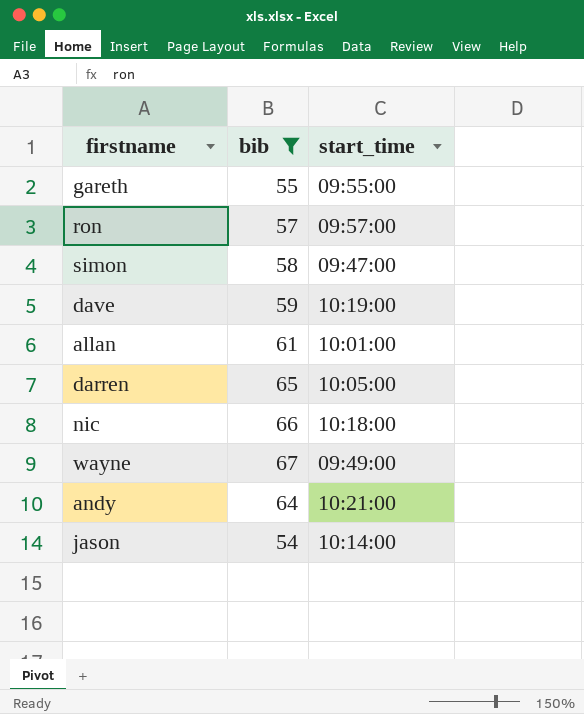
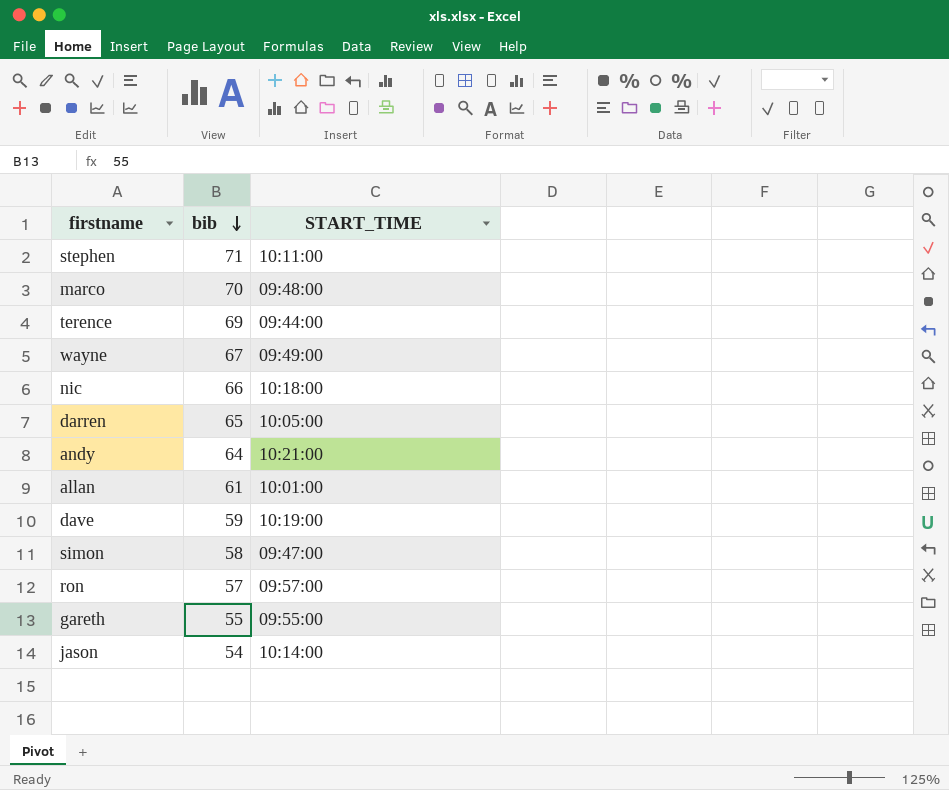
filter: bib <= 67 -> none
row order: none -> bib descending
column name: start_time -> START_TIME

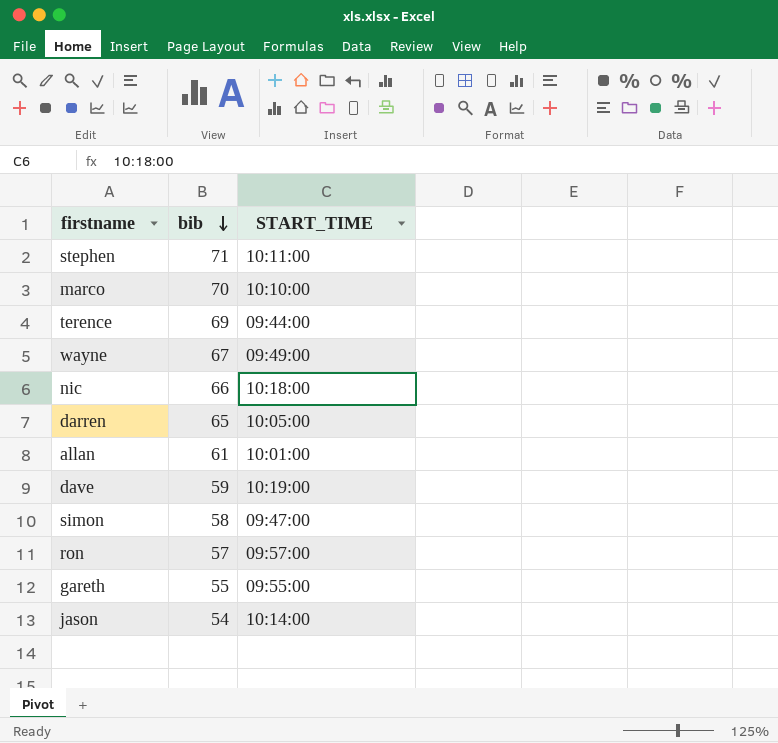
row andy: 64 | 10:21:00 -> none
marco | START_TIME: 09:48:00 -> 10:10:00

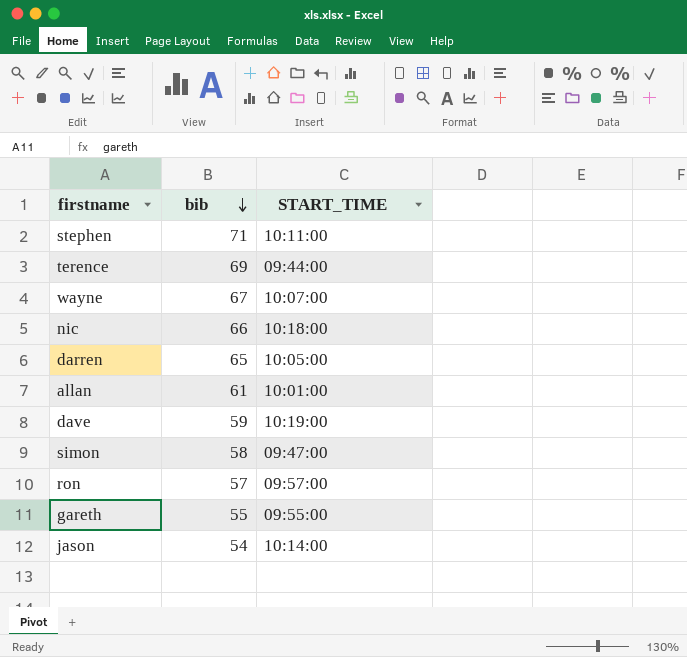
row marco: 70 | 10:10:00 -> none
wayne | START_TIME: 09:49:00 -> 10:07:00

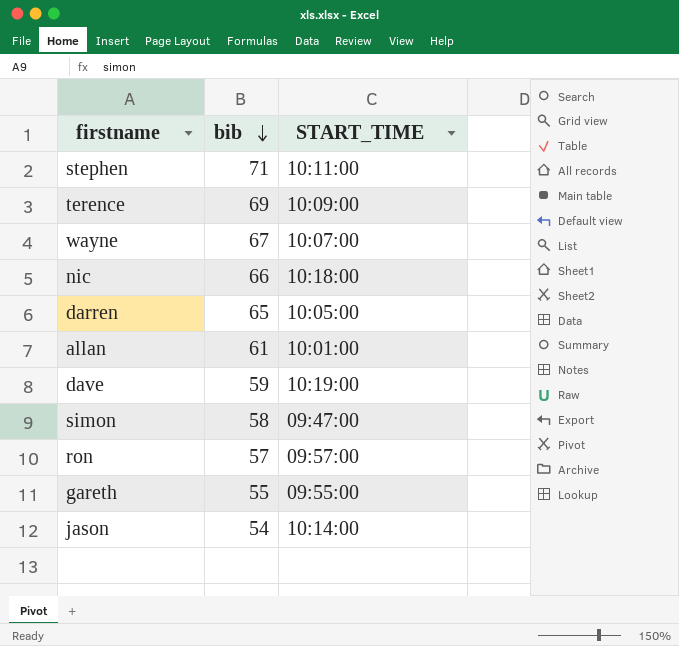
terence | START_TIME: 09:44:00 -> 10:09:00

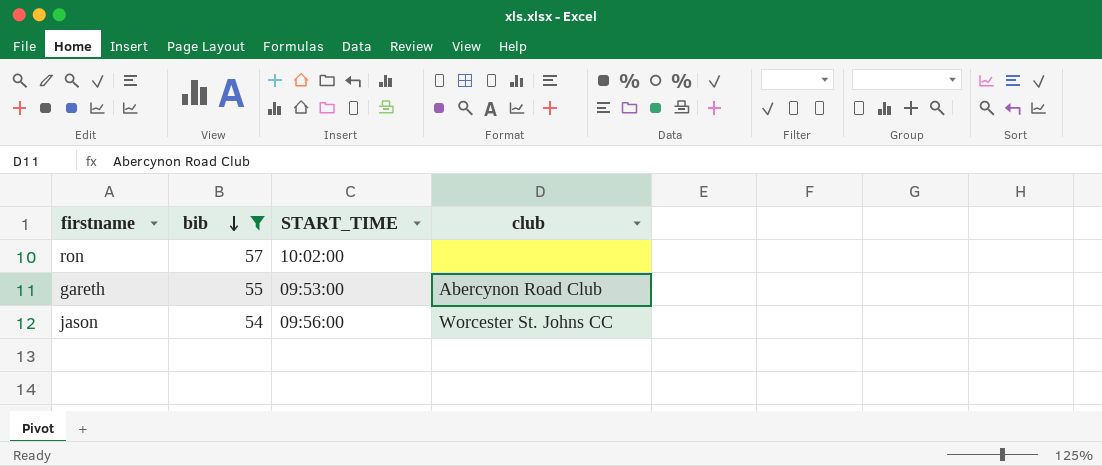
filter: none -> bib <= 57
column club | position: none -> 4
ron | START_TIME: 09:57:00 -> 10:02:00
gareth | START_TIME: 09:55:00 -> 09:53:00
jason | START_TIME: 10:14:00 -> 09:56:00

